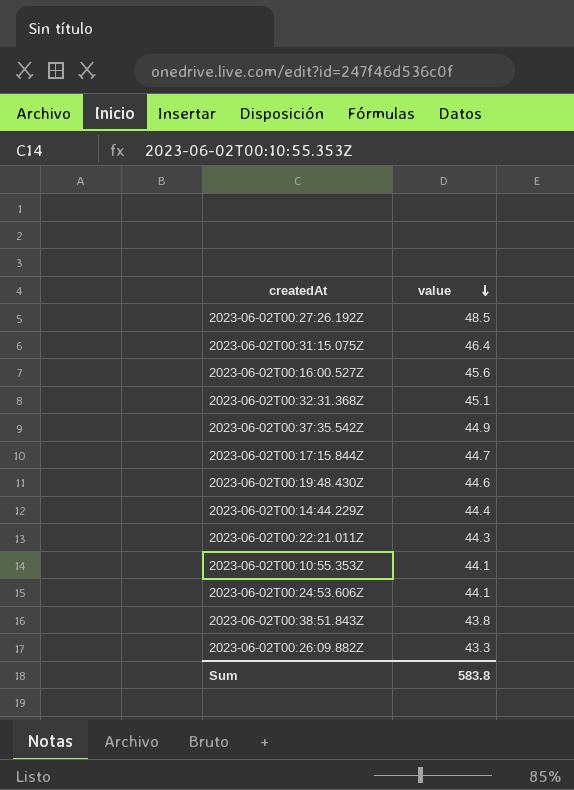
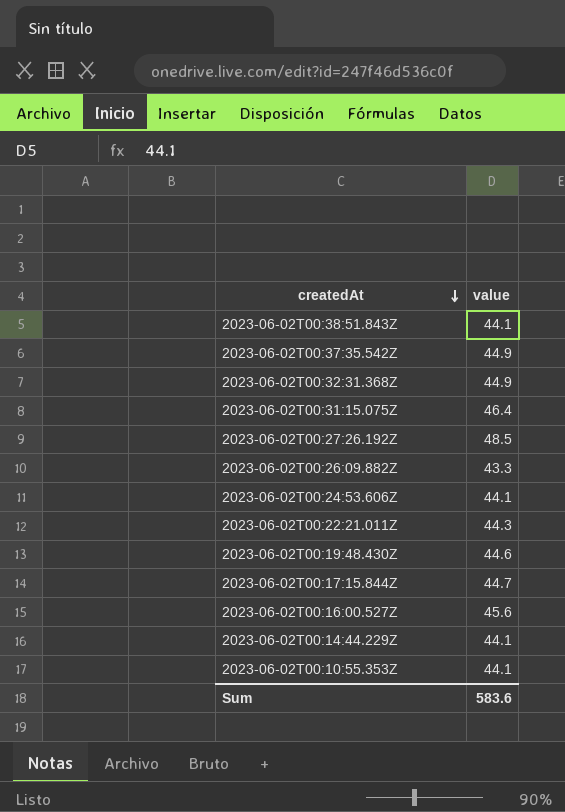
row order: value descending -> createdAt descending
2023-06-02T00:38:51.843Z | value: 43.8 -> 44.1
2023-06-02T00:32:31.368Z | value: 45.1 -> 44.9
2023-06-02T00:14:44.229Z | value: 44.4 -> 44.1
Sum | value: 583.8 -> 583.6

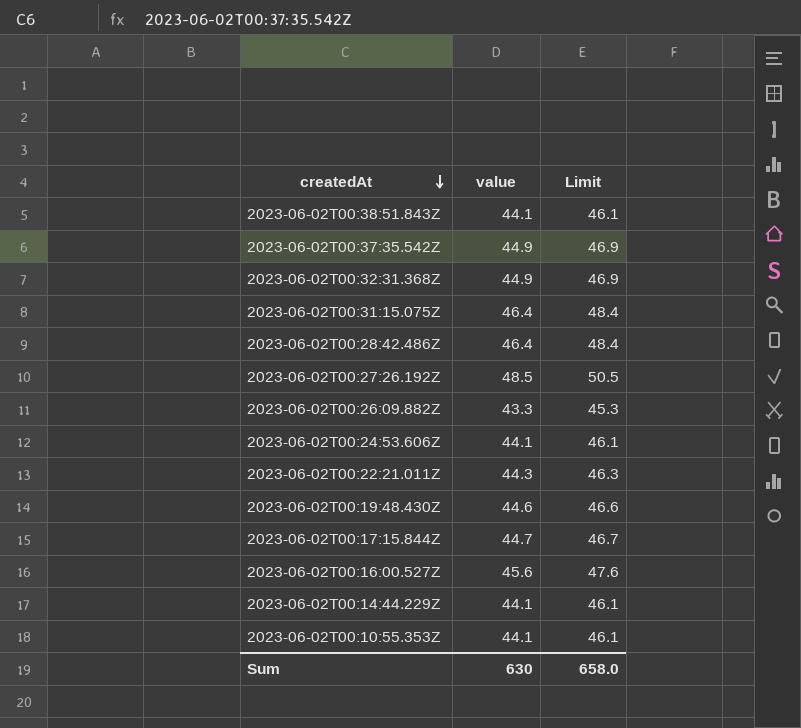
column Limit | formula: none -> [value] + 2
row 2023-06-02T00:28:42.486Z: none -> 46.4 | 48.4
Sum | value: 583.6 -> 630

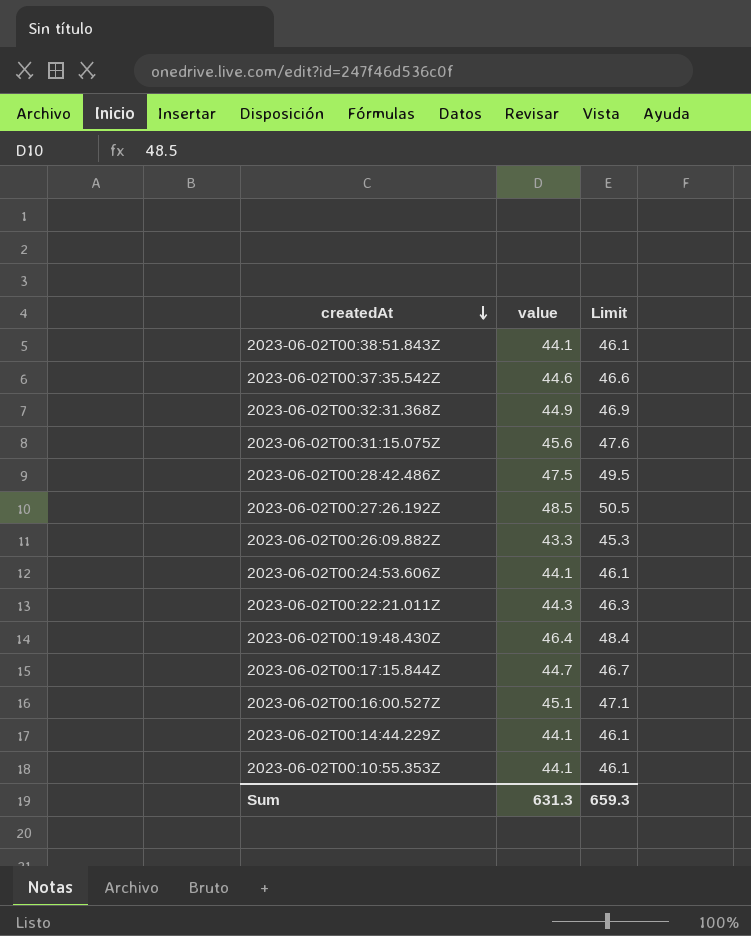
2023-06-02T00:37:35.542Z | value: 44.9 -> 44.6
2023-06-02T00:37:35.542Z | Limit: 46.9 -> 46.6
2023-06-02T00:31:15.075Z | value: 46.4 -> 45.6
2023-06-02T00:31:15.075Z | Limit: 48.4 -> 47.6
2023-06-02T00:28:42.486Z | value: 46.4 -> 47.5
2023-06-02T00:28:42.486Z | Limit: 48.4 -> 49.5
2023-06-02T00:19:48.430Z | value: 44.6 -> 46.4
2023-06-02T00:19:48.430Z | Limit: 46.6 -> 48.4
2023-06-02T00:16:00.527Z | value: 45.6 -> 45.1
2023-06-02T00:16:00.527Z | Limit: 47.6 -> 47.1
Sum | value: 630 -> 631.3
Sum | Limit: 658.0 -> 659.3

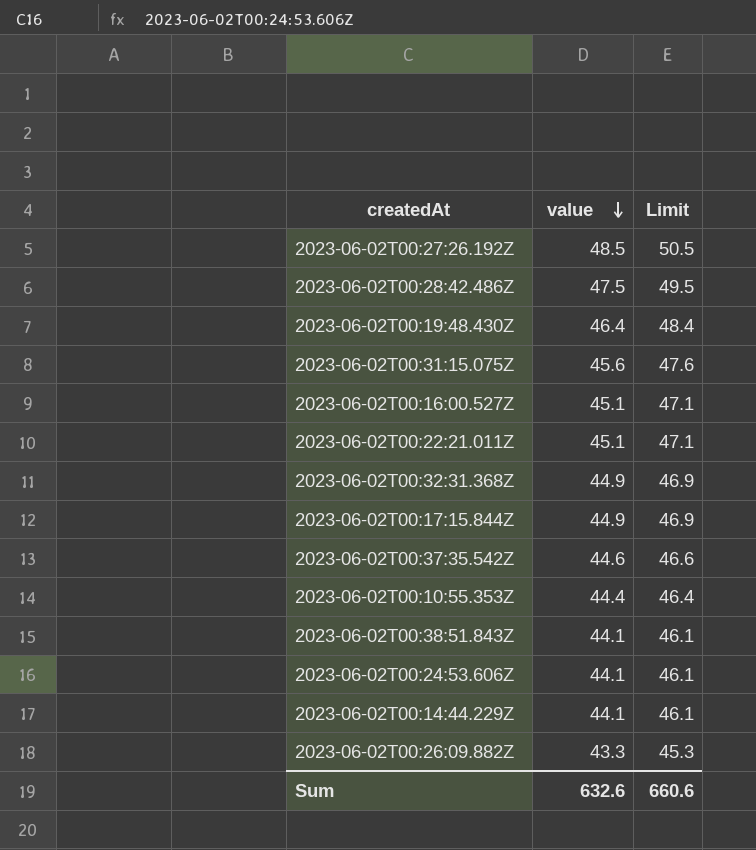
row order: createdAt descending -> value descending
2023-06-02T00:22:21.011Z | value: 44.3 -> 45.1
2023-06-02T00:22:21.011Z | Limit: 46.3 -> 47.1
2023-06-02T00:17:15.844Z | value: 44.7 -> 44.9
2023-06-02T00:17:15.844Z | Limit: 46.7 -> 46.9
2023-06-02T00:10:55.353Z | value: 44.1 -> 44.4
2023-06-02T00:10:55.353Z | Limit: 46.1 -> 46.4
Sum | value: 631.3 -> 632.6
Sum | Limit: 659.3 -> 660.6

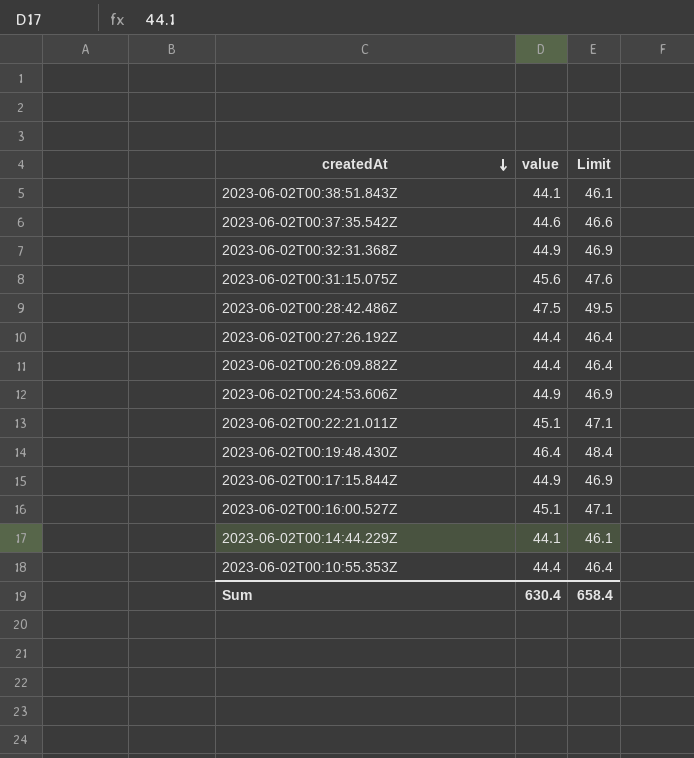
row order: value descending -> createdAt descending
2023-06-02T00:27:26.192Z | value: 48.5 -> 44.4
2023-06-02T00:27:26.192Z | Limit: 50.5 -> 46.4
2023-06-02T00:26:09.882Z | value: 43.3 -> 44.4
2023-06-02T00:26:09.882Z | Limit: 45.3 -> 46.4
2023-06-02T00:24:53.606Z | value: 44.1 -> 44.9
2023-06-02T00:24:53.606Z | Limit: 46.1 -> 46.9
Sum | value: 632.6 -> 630.4
Sum | Limit: 660.6 -> 658.4

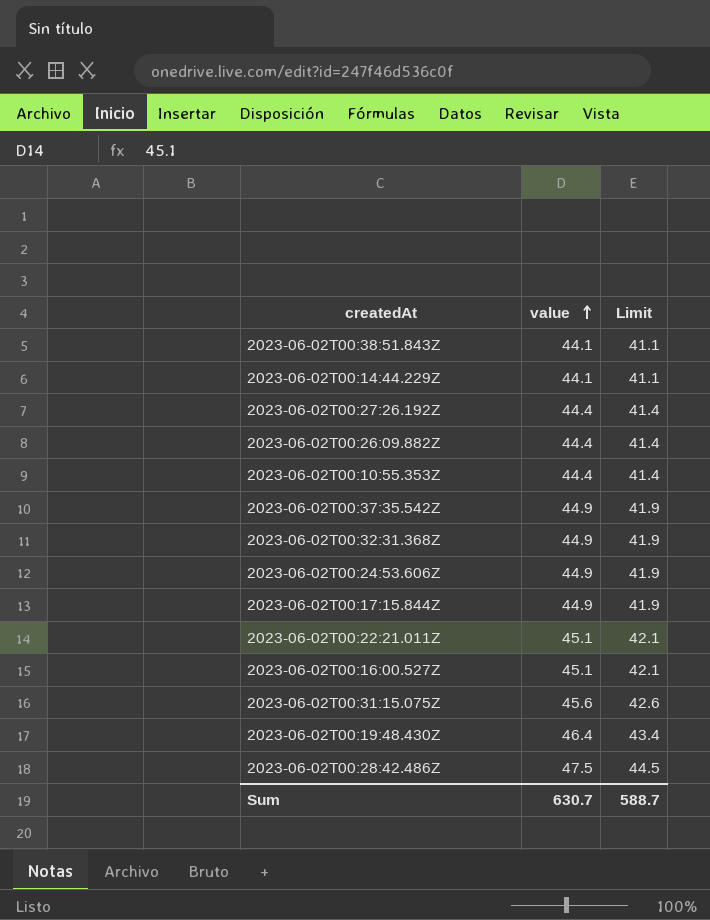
row order: createdAt descending -> value ascending
column Limit | formula: [value] + 2 -> [value] - 3
2023-06-02T00:37:35.542Z | value: 44.6 -> 44.9
Sum | value: 630.4 -> 630.7
Sum | Limit: 658.4 -> 588.7

